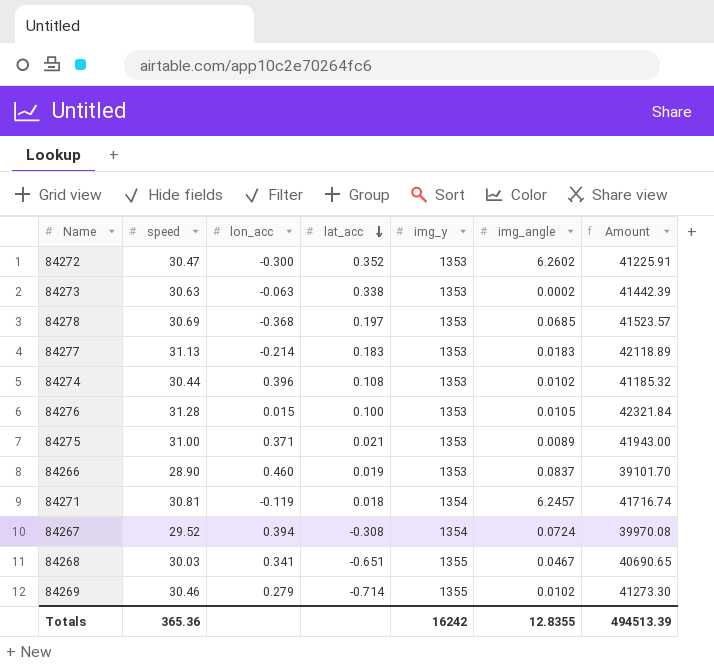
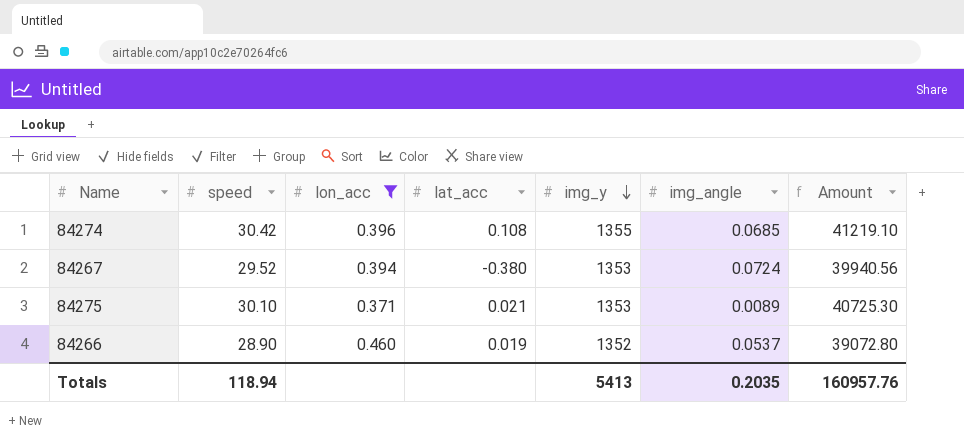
filter: none -> lon_acc >= 0.371
row order: lat_acc descending -> img_y descending
84274 | speed: 30.44 -> 30.42
84274 | img_y: 1353 -> 1355
84274 | img_angle: 0.0102 -> 0.0685
84274 | Amount: 41185.32 -> 41219.10
84267 | lat_acc: -0.308 -> -0.380
84267 | img_y: 1354 -> 1353
84267 | Amount: 39970.08 -> 39940.56
84275 | speed: 31.00 -> 30.10
84275 | Amount: 41943.00 -> 40725.30
84266 | img_y: 1353 -> 1352
84266 | img_angle: 0.0837 -> 0.0537
84266 | Amount: 39101.70 -> 39072.80
Totals | speed: 365.36 -> 118.94
Totals | img_y: 16242 -> 5413
Totals | img_angle: 12.8355 -> 0.2035
Totals | Amount: 494513.39 -> 160957.76

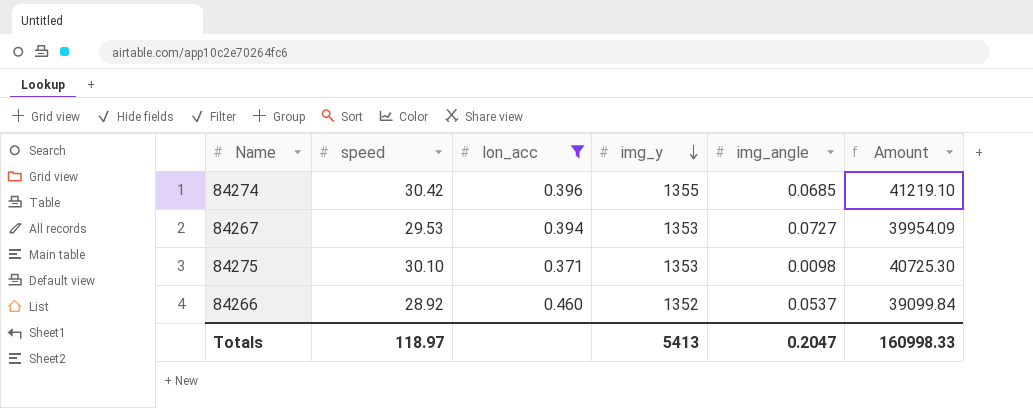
column lat_acc | position: 4 -> none
84267 | speed: 29.52 -> 29.53
84267 | img_angle: 0.0724 -> 0.0727
84267 | Amount: 39940.56 -> 39954.09
84275 | img_angle: 0.0089 -> 0.0098
84266 | speed: 28.90 -> 28.92
84266 | Amount: 39072.80 -> 39099.84
Totals | speed: 118.94 -> 118.97
Totals | img_angle: 0.2035 -> 0.2047
Totals | Amount: 160957.76 -> 160998.33

